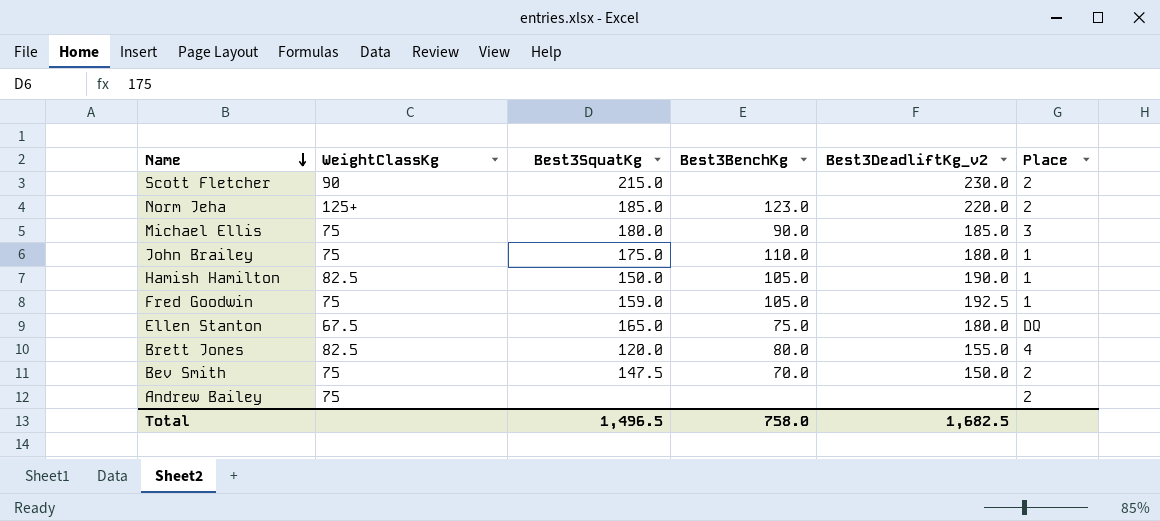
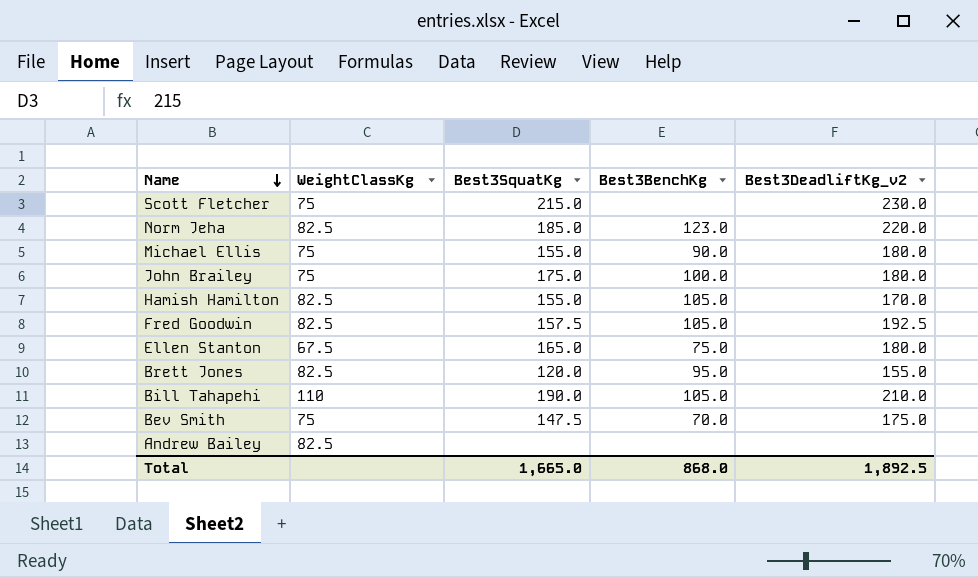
column Place | position: 6 -> none
Scott Fletcher | WeightClassKg: 90 -> 75
Norm Jeha | WeightClassKg: 125+ -> 82.5
Michael Ellis | Best3SquatKg: 180.0 -> 155.0
Michael Ellis | Best3DeadliftKg_v2: 185.0 -> 180.0
John Brailey | Best3BenchKg: 110.0 -> 100.0
Hamish Hamilton | Best3SquatKg: 150.0 -> 155.0
Hamish Hamilton | Best3DeadliftKg_v2: 190.0 -> 170.0
Fred Goodwin | WeightClassKg: 75 -> 82.5
Fred Goodwin | Best3SquatKg: 159.0 -> 157.5
Brett Jones | Best3BenchKg: 80.0 -> 95.0
row Bill Tahapehi: none -> 110 | 190.0 | 105.0 | 210.0
Bev Smith | Best3DeadliftKg_v2: 150.0 -> 175.0
Andrew Bailey | WeightClassKg: 75 -> 82.5
Total | Best3SquatKg: 1,496.5 -> 1,665.0
Total | Best3BenchKg: 758.0 -> 868.0
Total | Best3DeadliftKg_v2: 1,682.5 -> 1,892.5

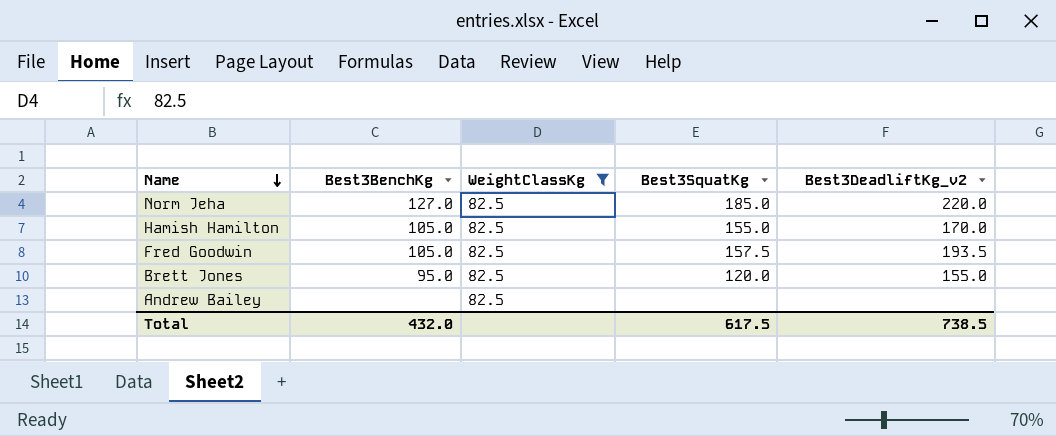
filter: none -> WeightClassKg = 82.5
column Best3BenchKg | position: 4 -> 2
Norm Jeha | Best3BenchKg: 123.0 -> 127.0
Fred Goodwin | Best3DeadliftKg_v2: 192.5 -> 193.5
Total | Best3BenchKg: 868.0 -> 432.0
Total | Best3SquatKg: 1,665.0 -> 617.5
Total | Best3DeadliftKg_v2: 1,892.5 -> 738.5

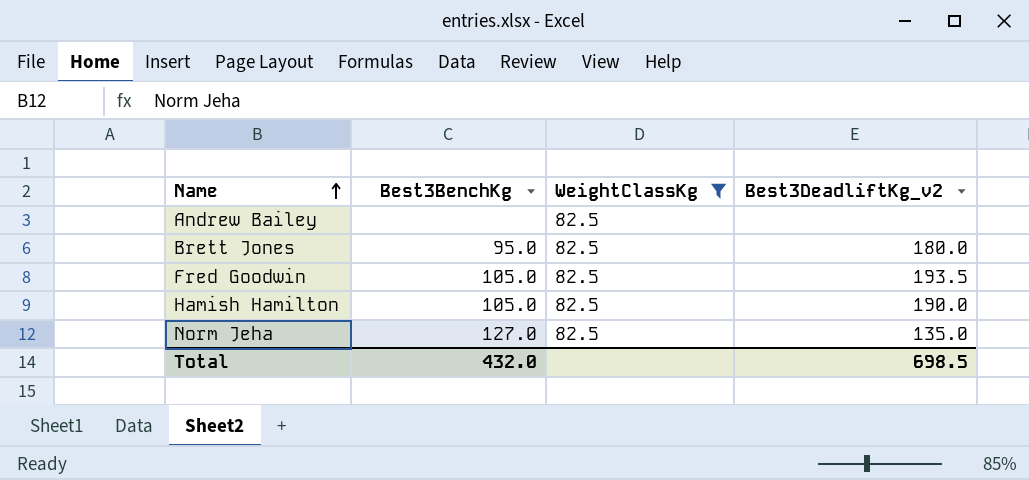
row order: Name descending -> Name ascending
column Best3SquatKg | position: 4 -> none
Brett Jones | Best3DeadliftKg_v2: 155.0 -> 180.0
Hamish Hamilton | Best3DeadliftKg_v2: 170.0 -> 190.0
Norm Jeha | Best3DeadliftKg_v2: 220.0 -> 135.0
Total | Best3DeadliftKg_v2: 738.5 -> 698.5

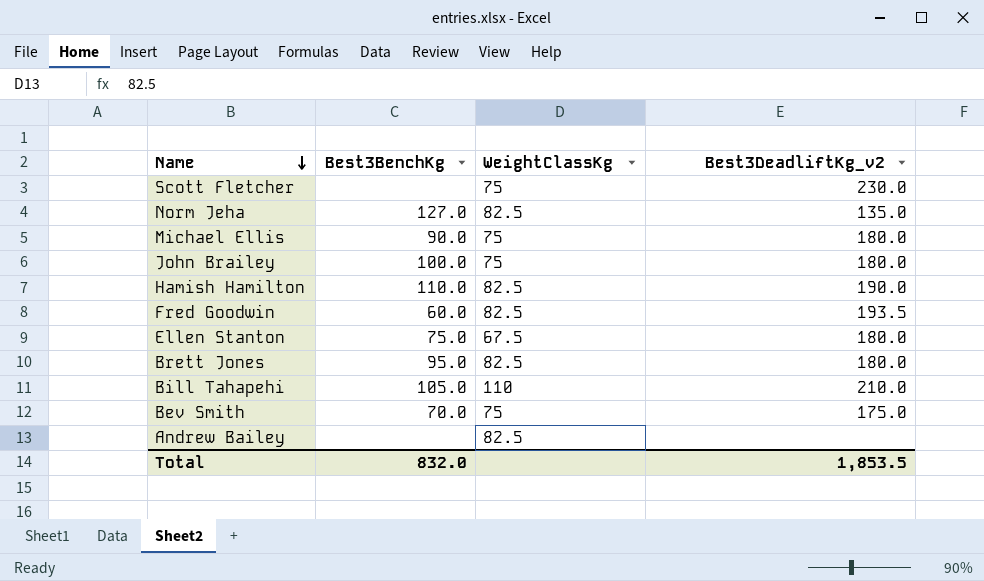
filter: WeightClassKg = 82.5 -> none
row order: Name ascending -> Name descending
Hamish Hamilton | Best3BenchKg: 105.0 -> 110.0
Fred Goodwin | Best3BenchKg: 105.0 -> 60.0
Total | Best3BenchKg: 432.0 -> 832.0
Total | Best3DeadliftKg_v2: 698.5 -> 1,853.5

